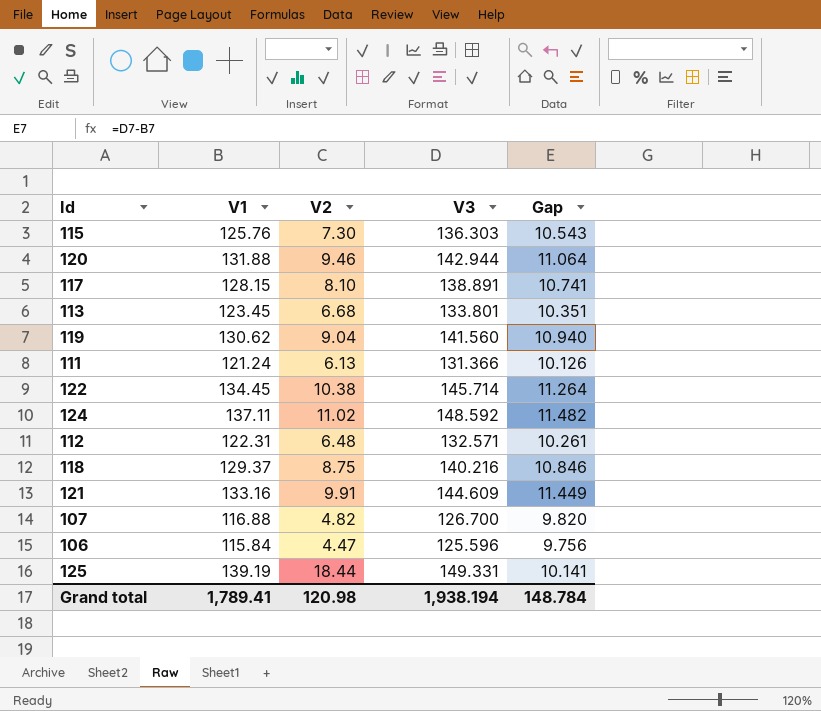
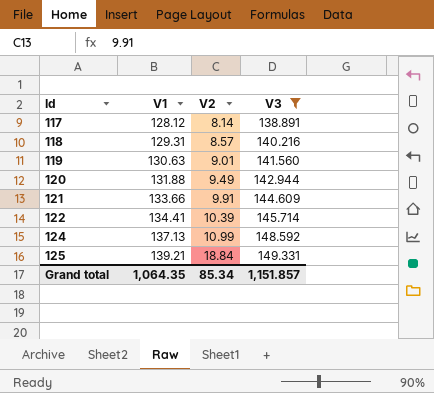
filter: none -> V3 >= 138.891
row order: none -> Id ascending
column Gap | formula: [V3] - [V1] -> none
117 | V1: 128.15 -> 128.12
117 | V2: 8.10 -> 8.14
118 | V1: 129.37 -> 129.31
118 | V2: 8.75 -> 8.57
119 | V1: 130.62 -> 130.63
119 | V2: 9.04 -> 9.01
120 | V2: 9.46 -> 9.49
121 | V1: 133.16 -> 133.66
122 | V1: 134.45 -> 134.41
122 | V2: 10.38 -> 10.39
124 | V1: 137.11 -> 137.13
124 | V2: 11.02 -> 10.99
125 | V1: 139.19 -> 139.21
125 | V2: 18.44 -> 18.84
Grand total | V1: 1,789.41 -> 1,064.35
Grand total | V2: 120.98 -> 85.34
Grand total | V3: 1,938.194 -> 1,151.857

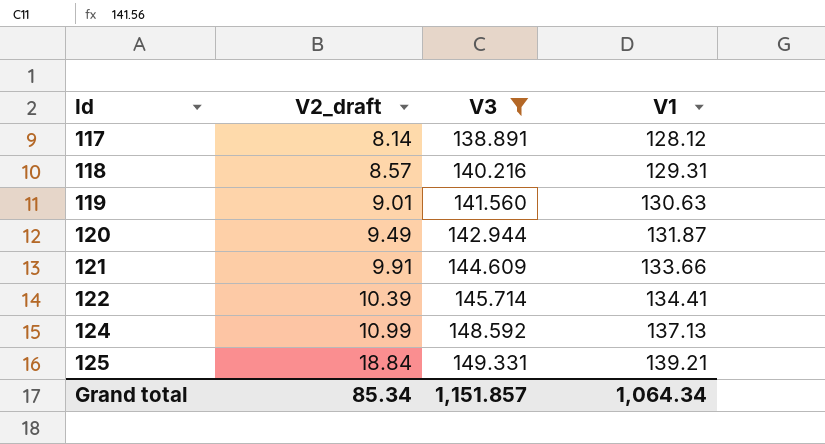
column name: V2 -> V2_draft
column V1 | position: 2 -> 4
120 | V1: 131.88 -> 131.87
Grand total | V1: 1,064.35 -> 1,064.34

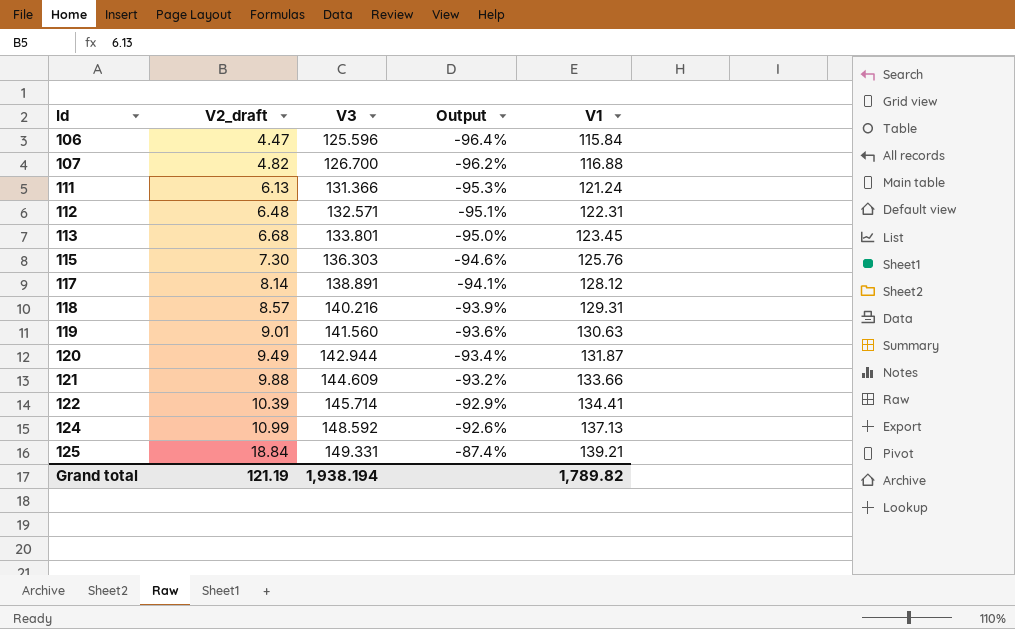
filter: V3 >= 138.891 -> none
column Output | formula: none -> ([V2_draft] - [V3]) / [V3]
121 | V2_draft: 9.91 -> 9.88
Grand total | V2_draft: 85.34 -> 121.19
Grand total | V3: 1,151.857 -> 1,938.194
Grand total | V1: 1,064.34 -> 1,789.82

